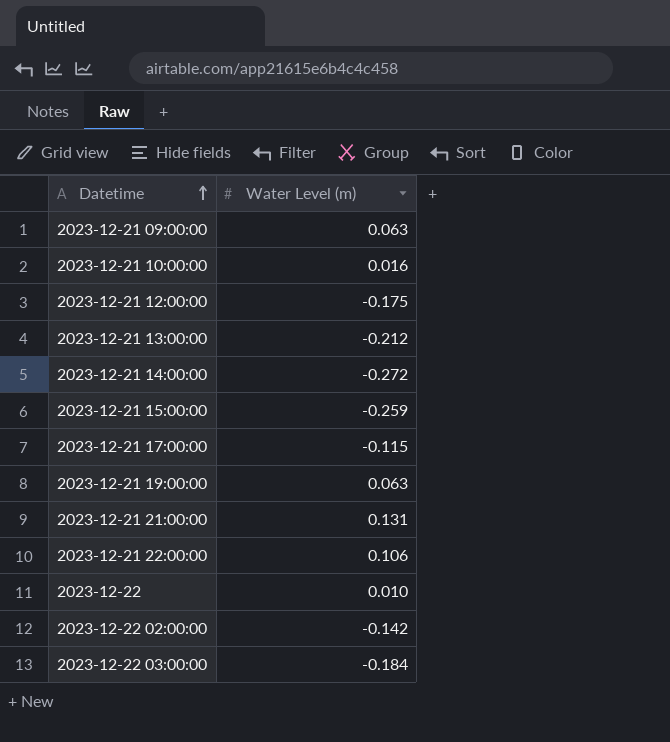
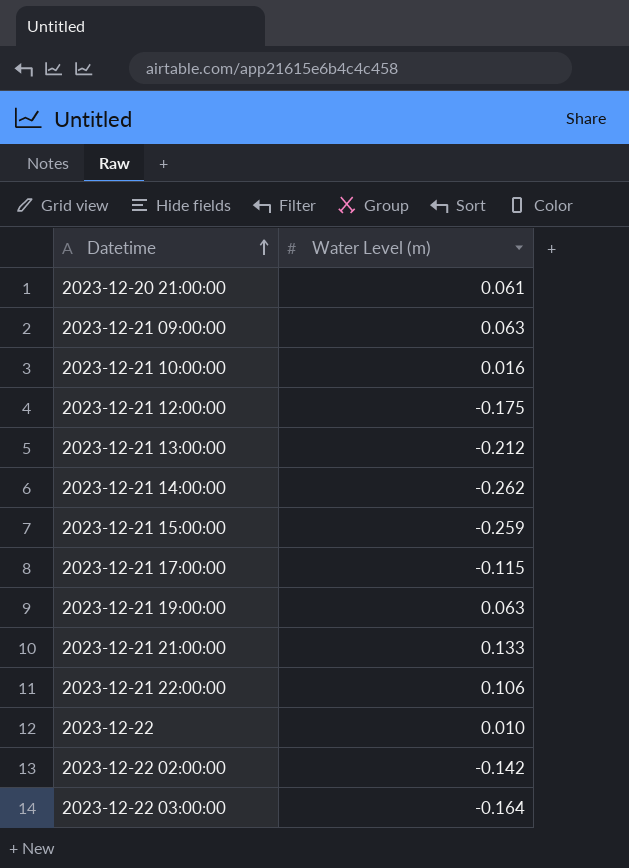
row 2023-12-20 21:00:00: none -> 0.061
2023-12-21 14:00:00 | Water Level (m): -0.272 -> -0.262
2023-12-21 21:00:00 | Water Level (m): 0.131 -> 0.133
2023-12-22 03:00:00 | Water Level (m): -0.184 -> -0.164

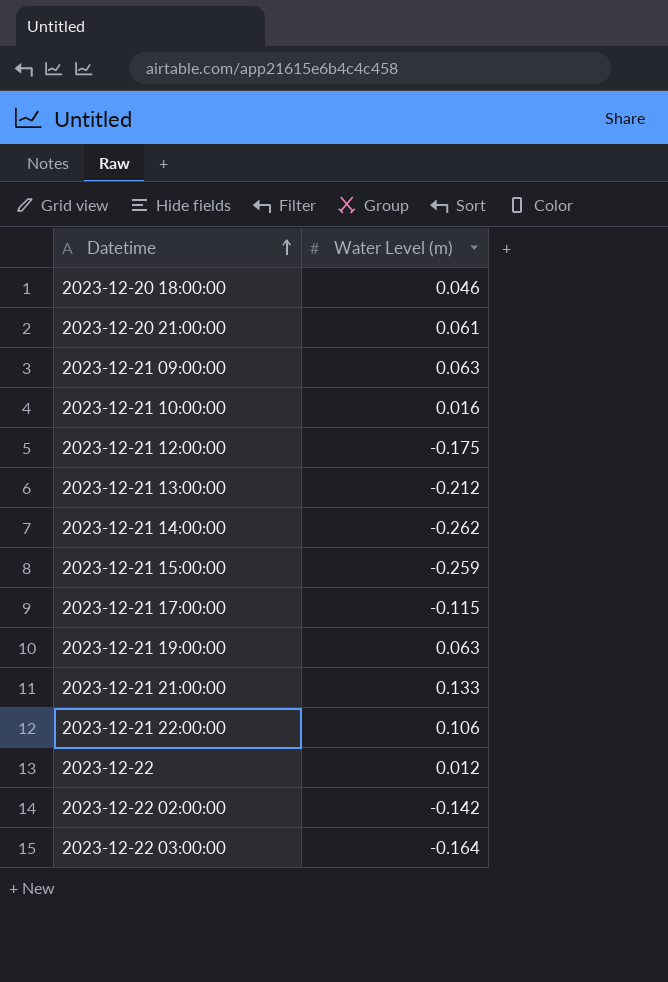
row 2023-12-20 18:00:00: none -> 0.046
2023-12-22 | Water Level (m): 0.010 -> 0.012

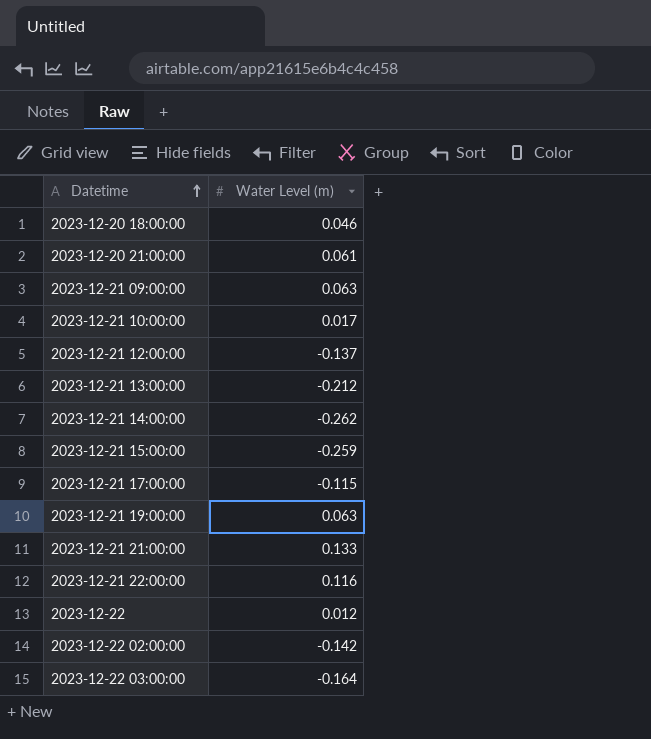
2023-12-21 10:00:00 | Water Level (m): 0.016 -> 0.017
2023-12-21 12:00:00 | Water Level (m): -0.175 -> -0.137
2023-12-21 22:00:00 | Water Level (m): 0.106 -> 0.116

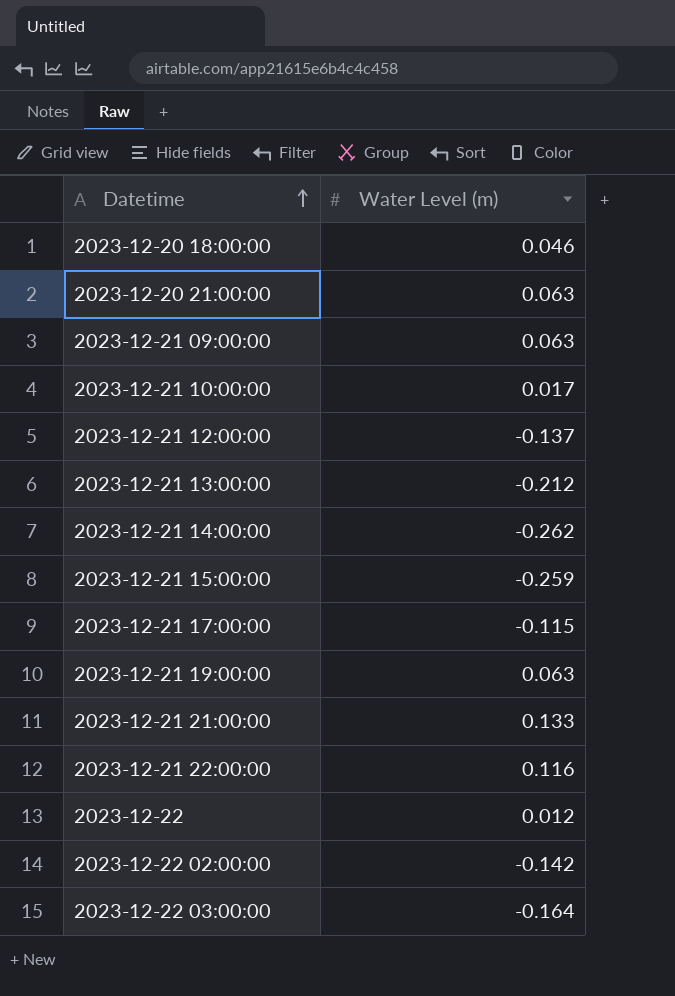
2023-12-20 21:00:00 | Water Level (m): 0.061 -> 0.063

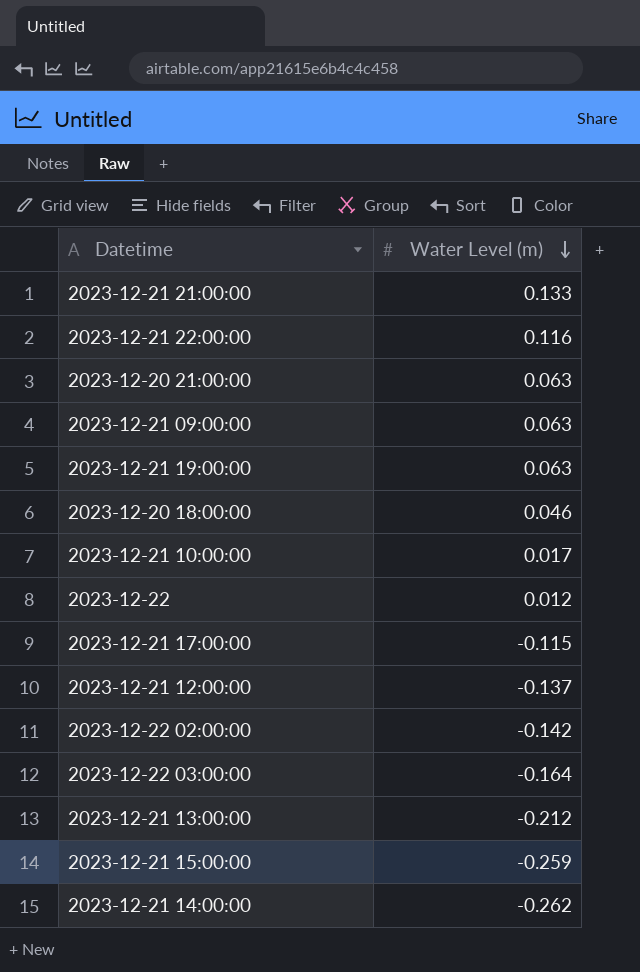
row order: Datetime ascending -> Water Level (m) descending

